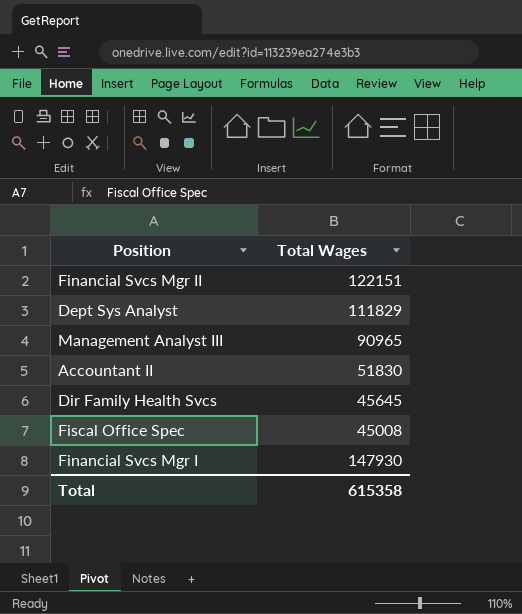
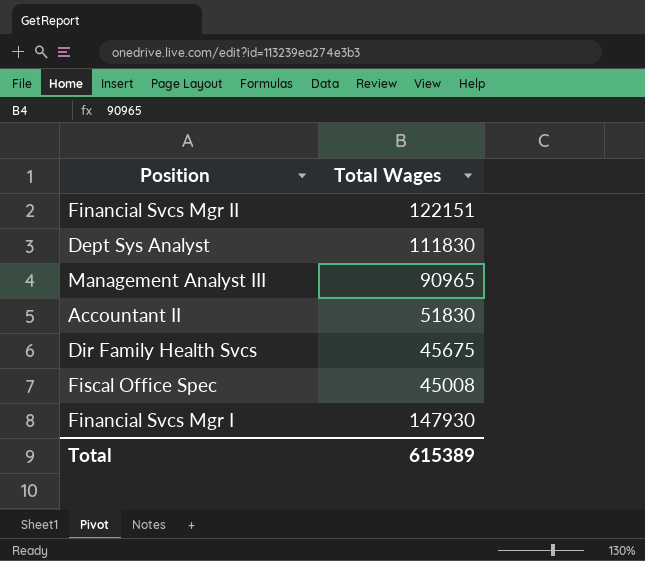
Dept Sys Analyst | Total Wages: 111829 -> 111830
Dir Family Health Svcs | Total Wages: 45645 -> 45675
Total | Total Wages: 615358 -> 615389

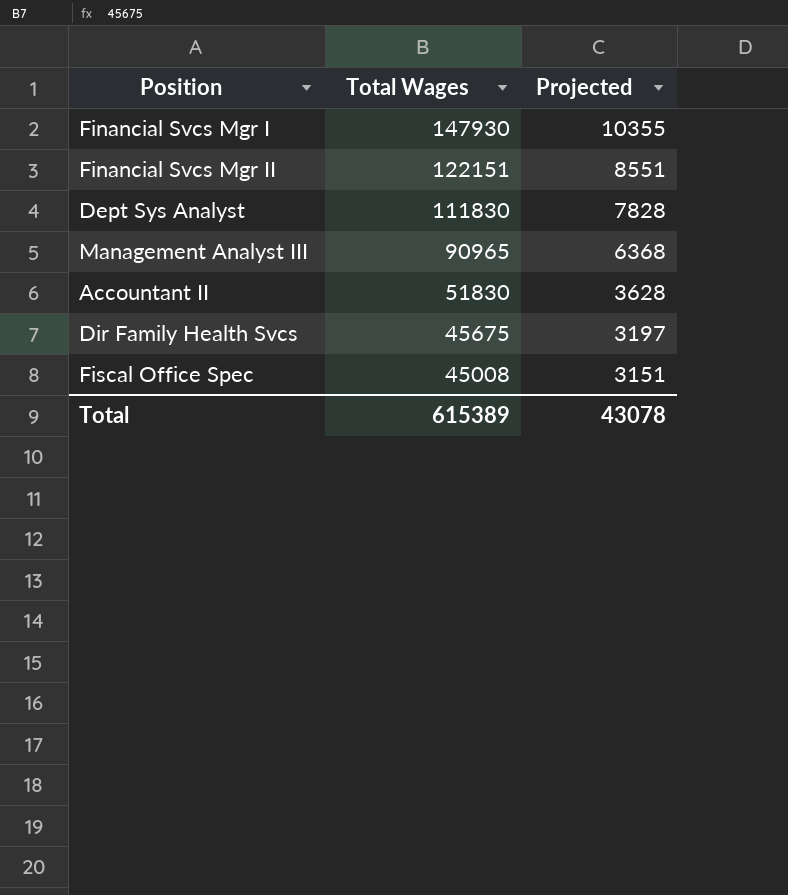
row order: none -> Total Wages descending
column Projected | formula: none -> [Total Wages] * 0.07

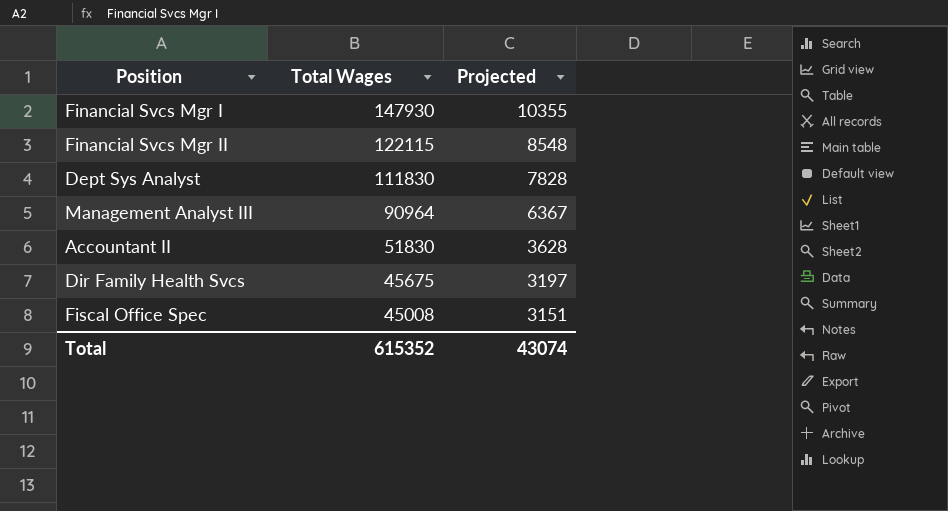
Financial Svcs Mgr II | Total Wages: 122151 -> 122115
Financial Svcs Mgr II | Projected: 8551 -> 8548
Management Analyst III | Total Wages: 90965 -> 90964
Management Analyst III | Projected: 6368 -> 6367
Total | Total Wages: 615389 -> 615352
Total | Projected: 43078 -> 43074

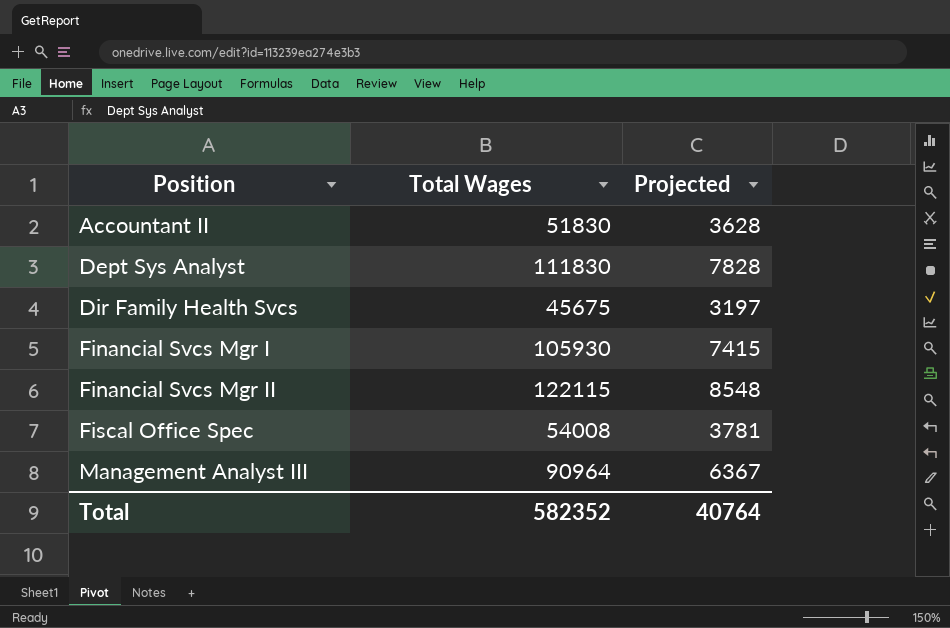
row order: Total Wages descending -> Position ascending
Financial Svcs Mgr I | Total Wages: 147930 -> 105930
Financial Svcs Mgr I | Projected: 10355 -> 7415
Fiscal Office Spec | Total Wages: 45008 -> 54008
Fiscal Office Spec | Projected: 3151 -> 3781
Total | Total Wages: 615352 -> 582352
Total | Projected: 43074 -> 40764

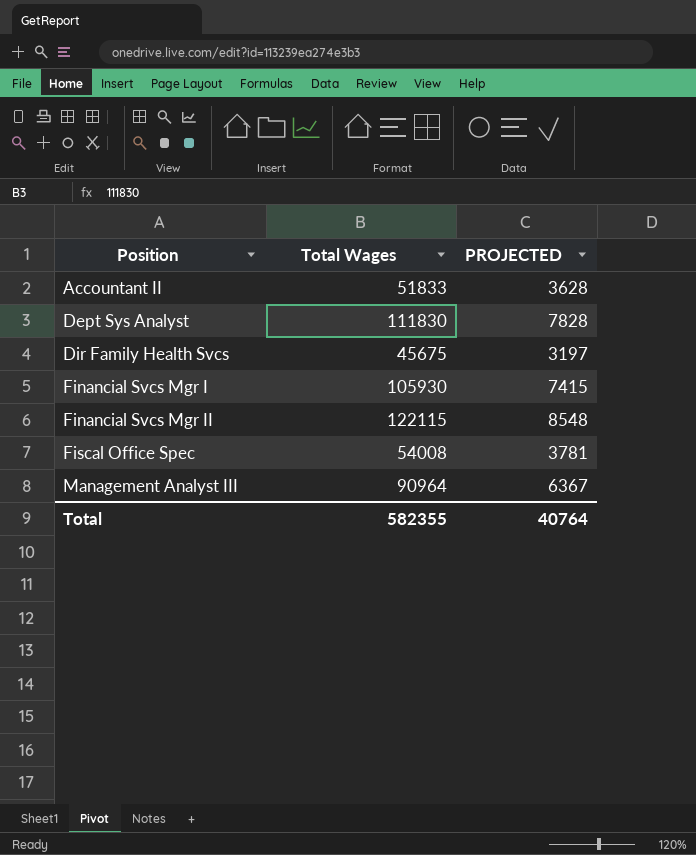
column name: Projected -> PROJECTED
Accountant II | Total Wages: 51830 -> 51833
Total | Total Wages: 582352 -> 582355

